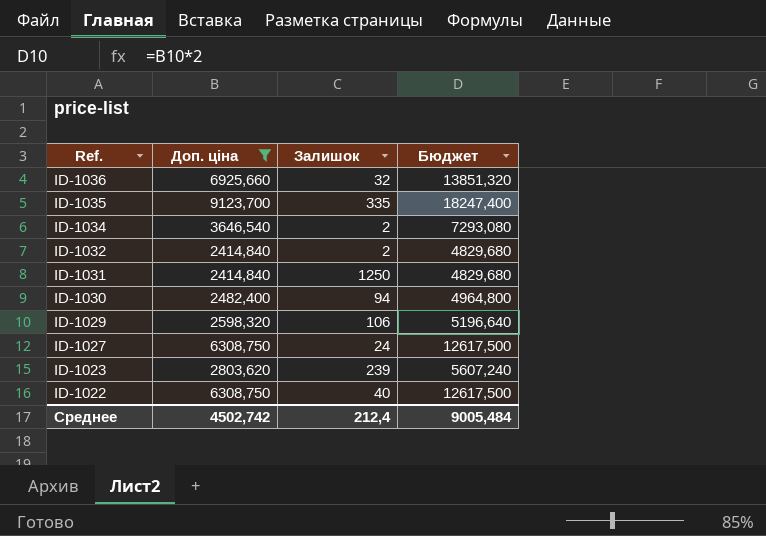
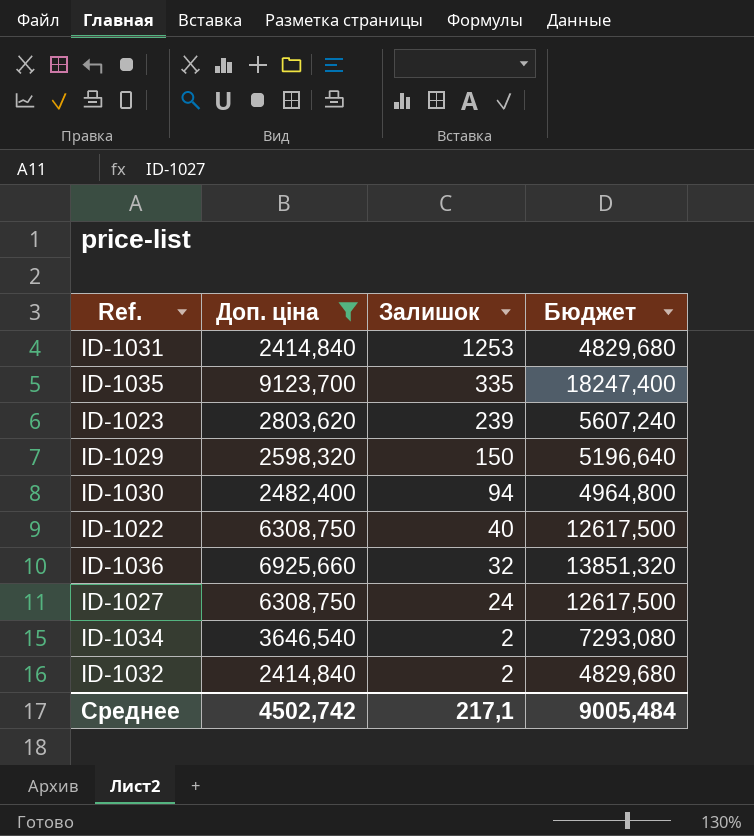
row order: Ref. descending -> Залишок descending
ID-1031 | Залишок: 1250 -> 1253
ID-1029 | Залишок: 106 -> 150
Среднее | Залишок: 212,4 -> 217,1

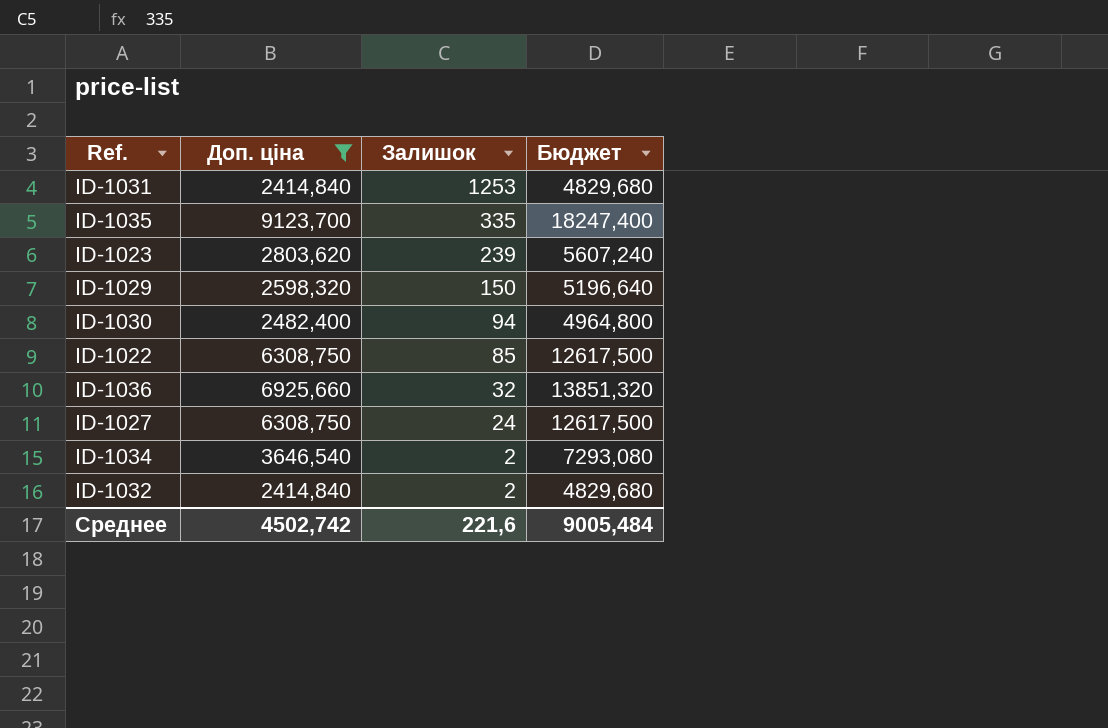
ID-1022 | Залишок: 40 -> 85
Среднее | Залишок: 217,1 -> 221,6

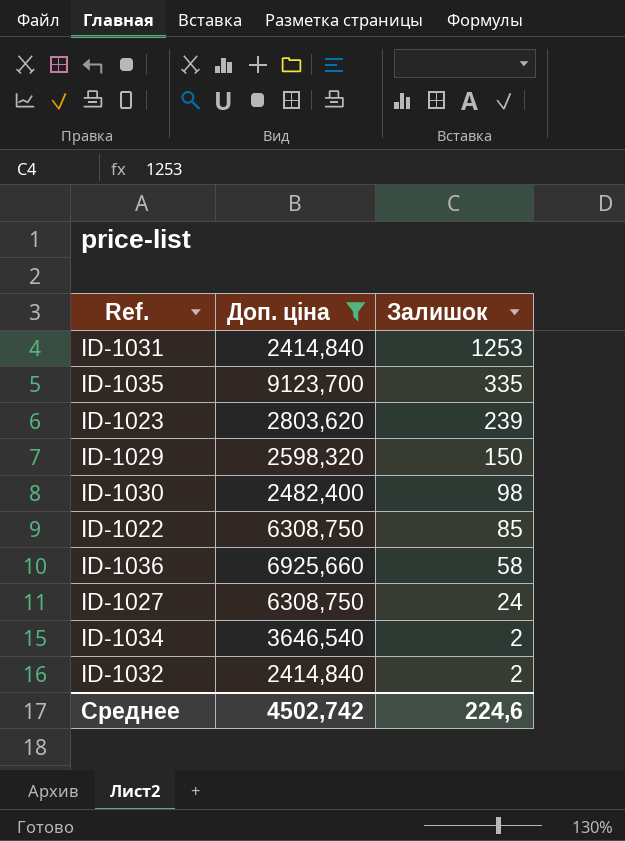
column Бюджет | formula: [Доп. ціна] * 2 -> none
ID-1030 | Залишок: 94 -> 98
ID-1036 | Залишок: 32 -> 58
Среднее | Залишок: 221,6 -> 224,6

